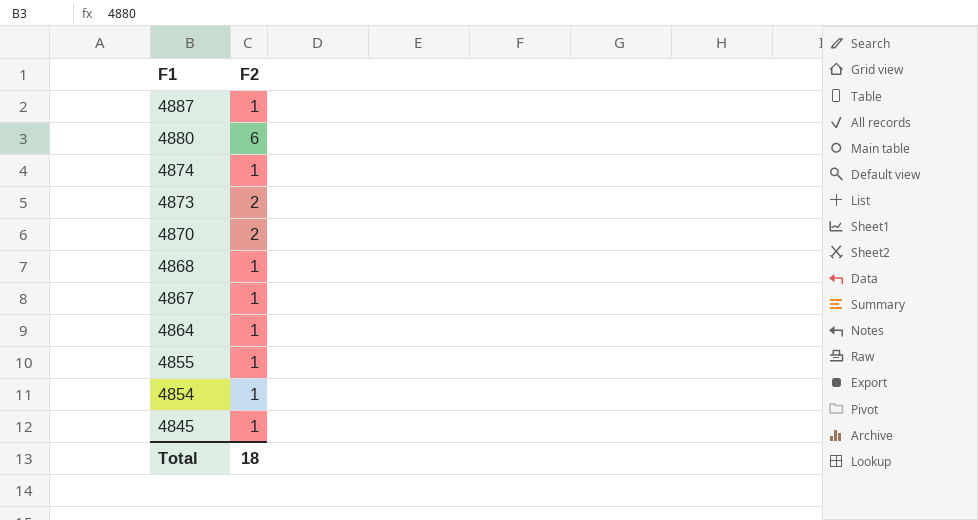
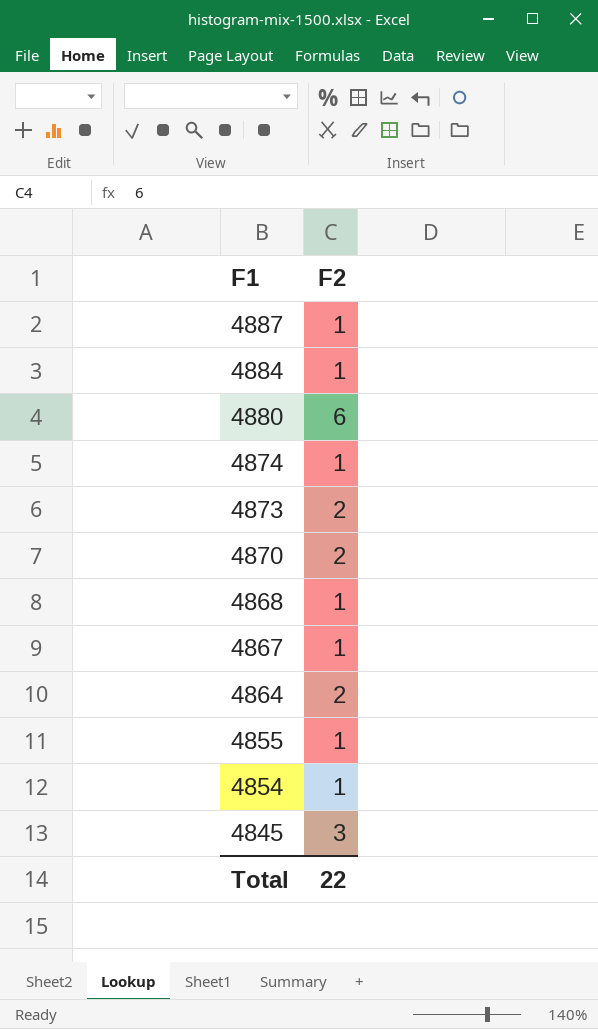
row 4884: none -> 1
4864 | F2: 1 -> 2
4845 | F2: 1 -> 3
Total | F2: 18 -> 22

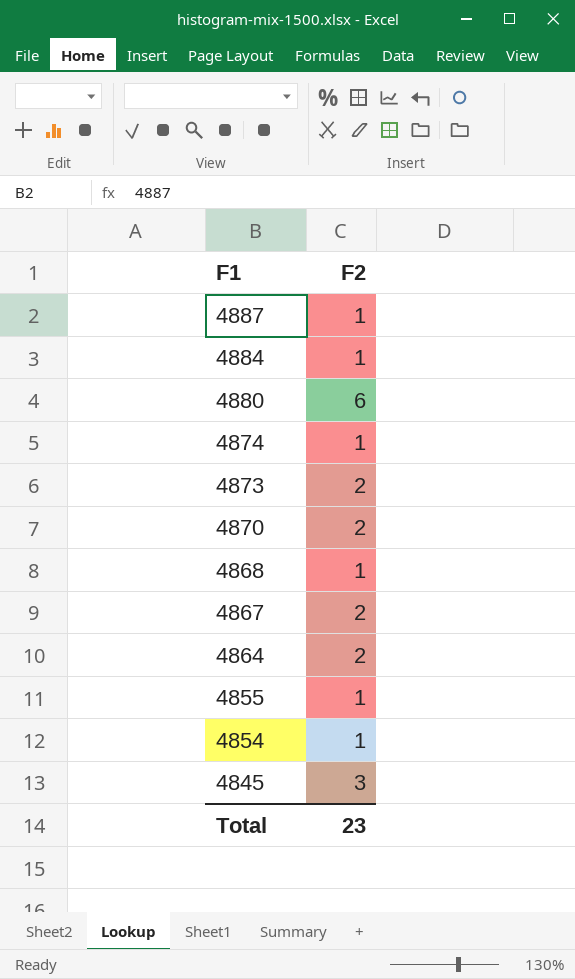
4867 | F2: 1 -> 2
Total | F2: 22 -> 23

